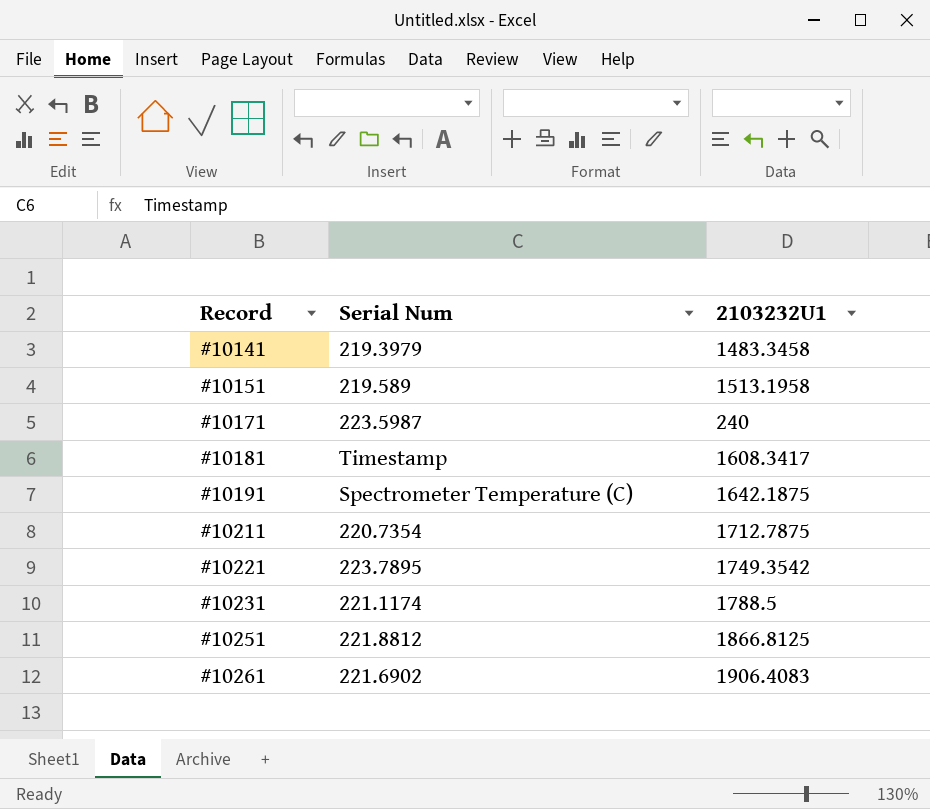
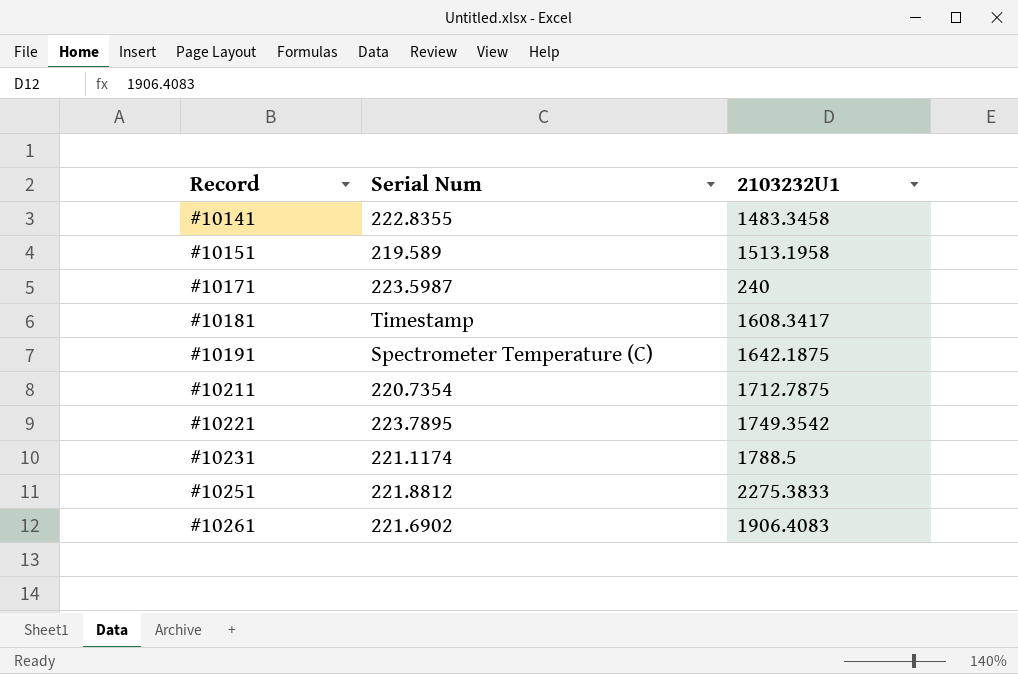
#10141 | Serial Num: 219.3979 -> 222.8355
#10251 | 2103232U1: 1866.8125 -> 2275.3833

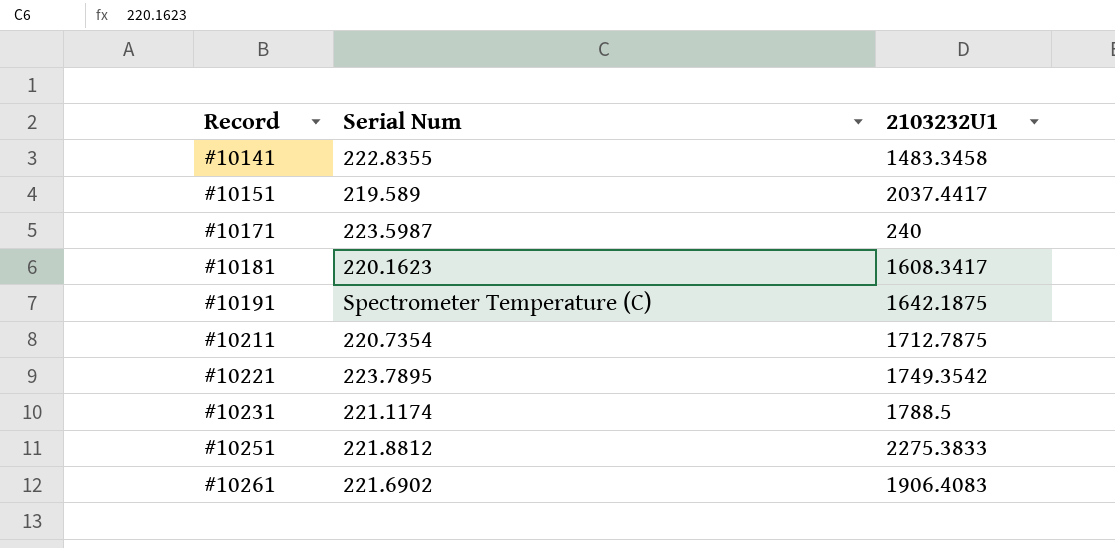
#10151 | 2103232U1: 1513.1958 -> 2037.4417
#10181 | Serial Num: Timestamp -> 220.1623

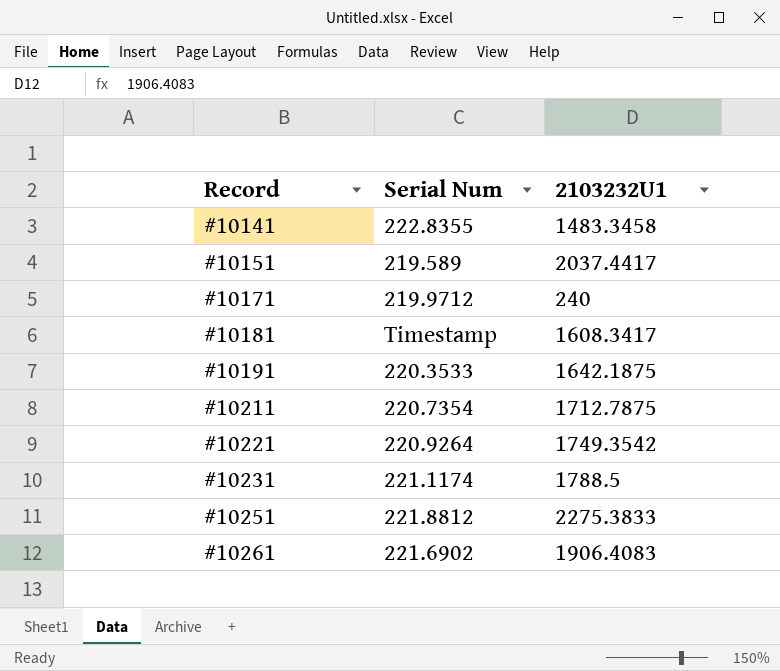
#10171 | Serial Num: 223.5987 -> 219.9712
#10181 | Serial Num: 220.1623 -> Timestamp
#10191 | Serial Num: Spectrometer Temperature (C) -> 220.3533
#10221 | Serial Num: 223.7895 -> 220.9264

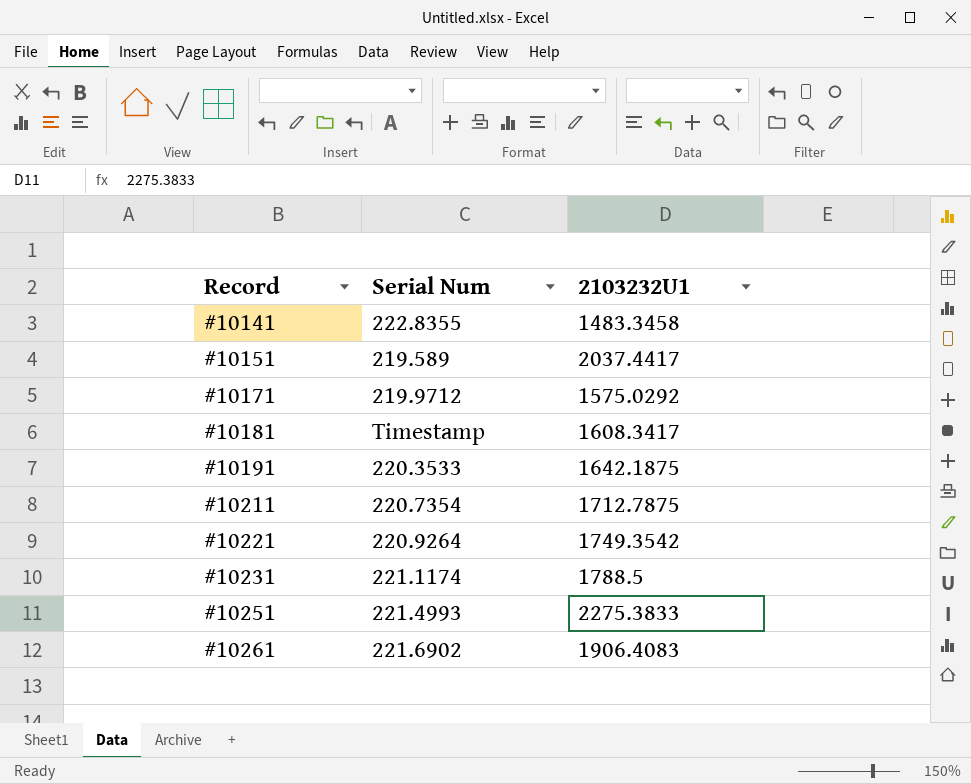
#10171 | 2103232U1: 240 -> 1575.0292
#10251 | Serial Num: 221.8812 -> 221.4993

